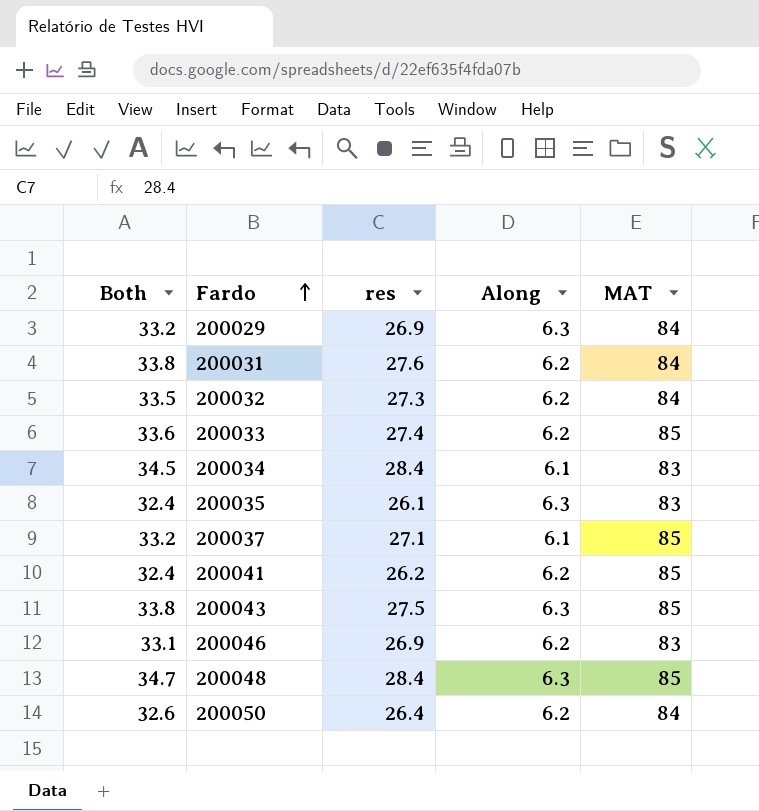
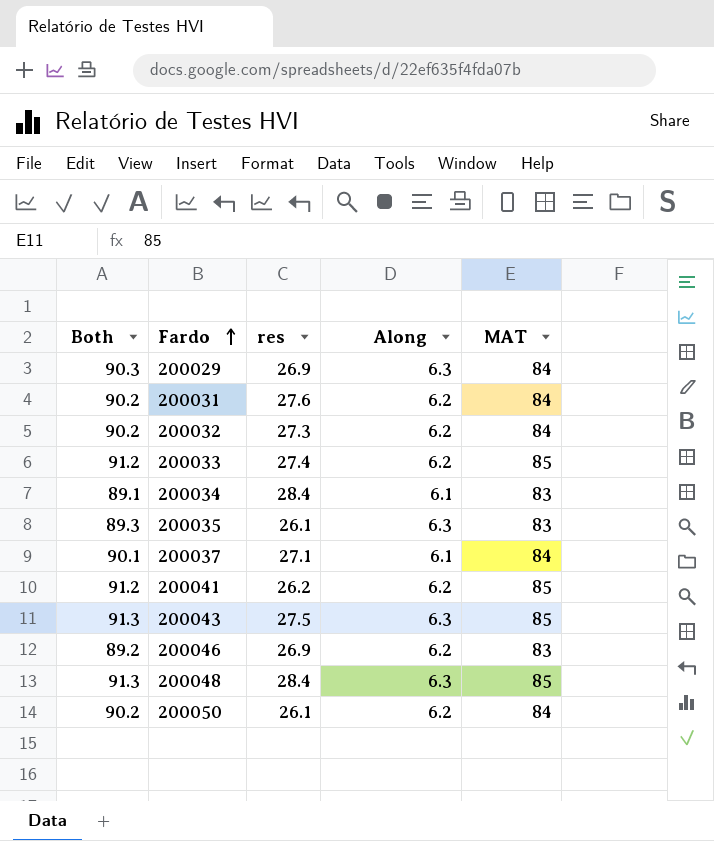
column Both | formula: [res] + [Along] -> [Along] + [MAT]
200037 | MAT: 85 -> 84
200050 | res: 26.4 -> 26.1

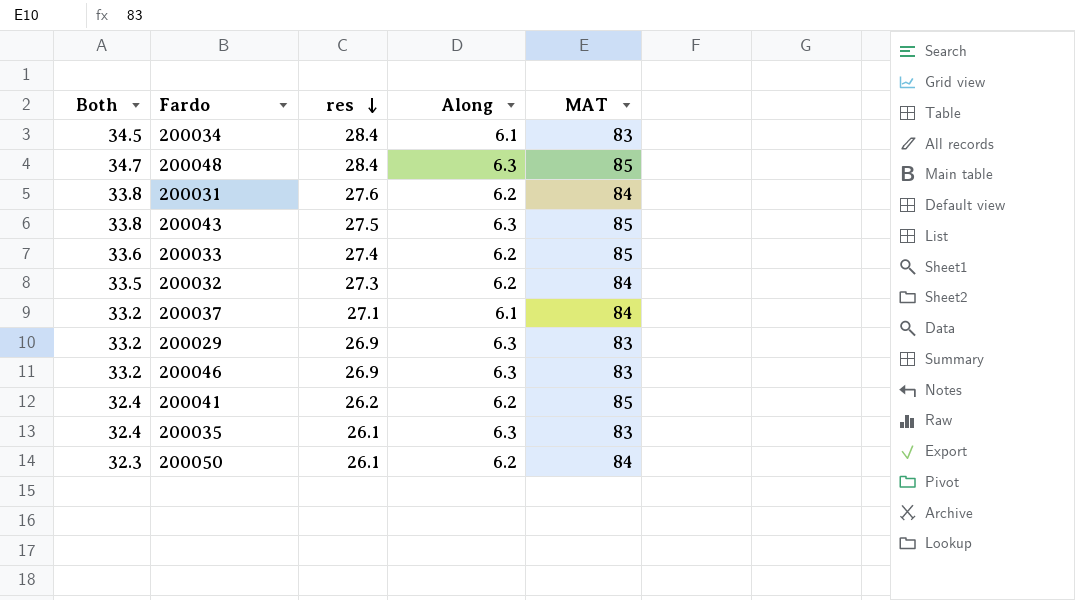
row order: Fardo ascending -> res descending
column Both | formula: [Along] + [MAT] -> [res] + [Along]
200029 | MAT: 84 -> 83
200046 | Along: 6.2 -> 6.3

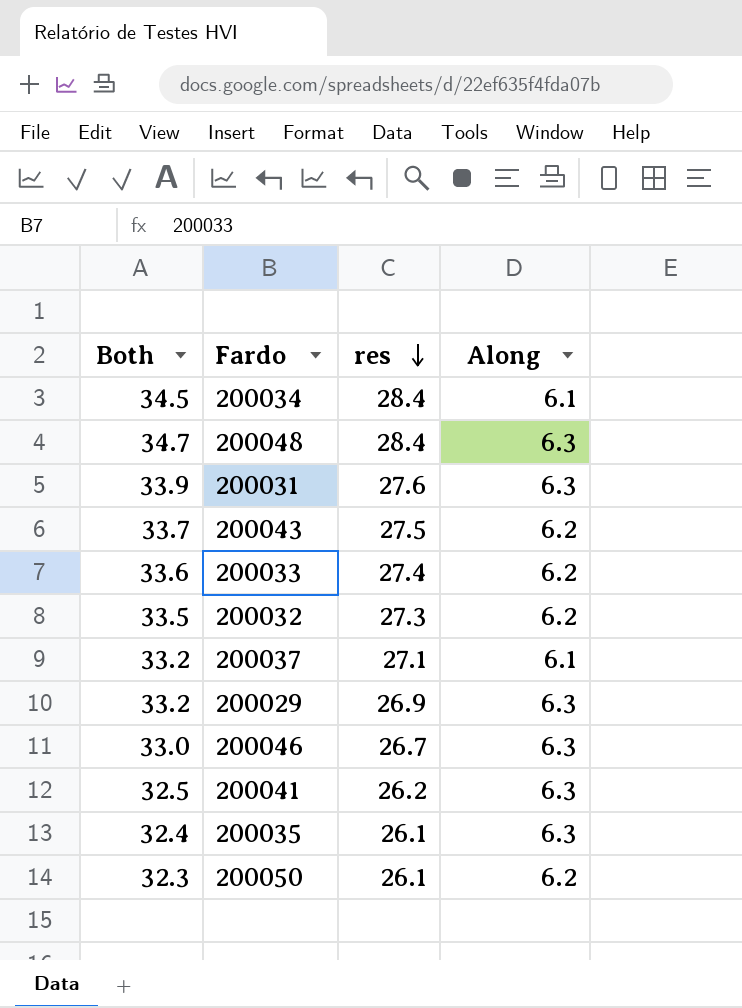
column MAT | position: 5 -> none
200031 | Both: 33.8 -> 33.9
200031 | Along: 6.2 -> 6.3
200043 | Both: 33.8 -> 33.7
200043 | Along: 6.3 -> 6.2
200046 | Both: 33.2 -> 33.0
200046 | res: 26.9 -> 26.7
200041 | Both: 32.4 -> 32.5
200041 | Along: 6.2 -> 6.3

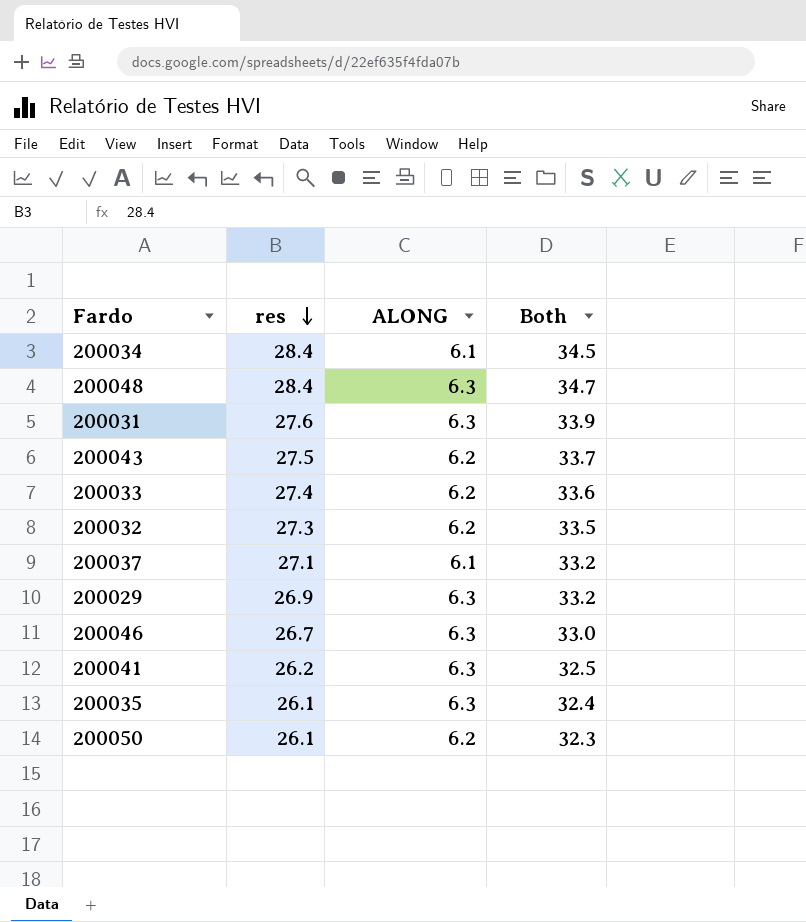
column name: Along -> ALONG
column Both | position: 1 -> 4

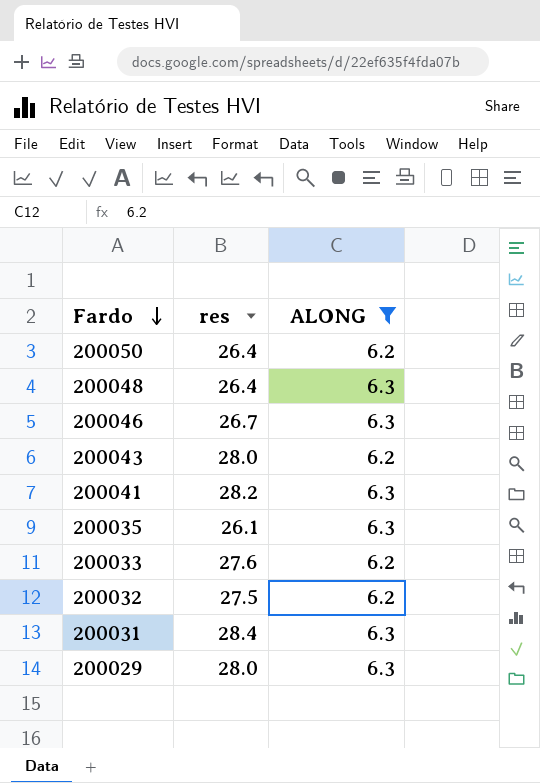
filter: none -> ALONG != 6.1
row order: res descending -> Fardo descending
column Both | formula: [res] + [ALONG] -> none
200050 | res: 26.1 -> 26.4
200048 | res: 28.4 -> 26.4
200043 | res: 27.5 -> 28.0
200041 | res: 26.2 -> 28.2
200033 | res: 27.4 -> 27.6
200032 | res: 27.3 -> 27.5
200031 | res: 27.6 -> 28.4
200029 | res: 26.9 -> 28.0

